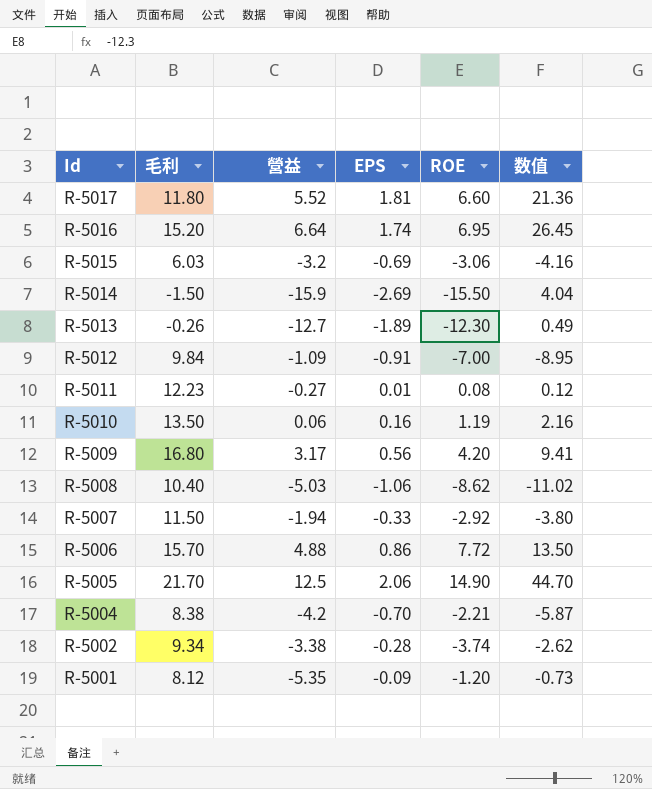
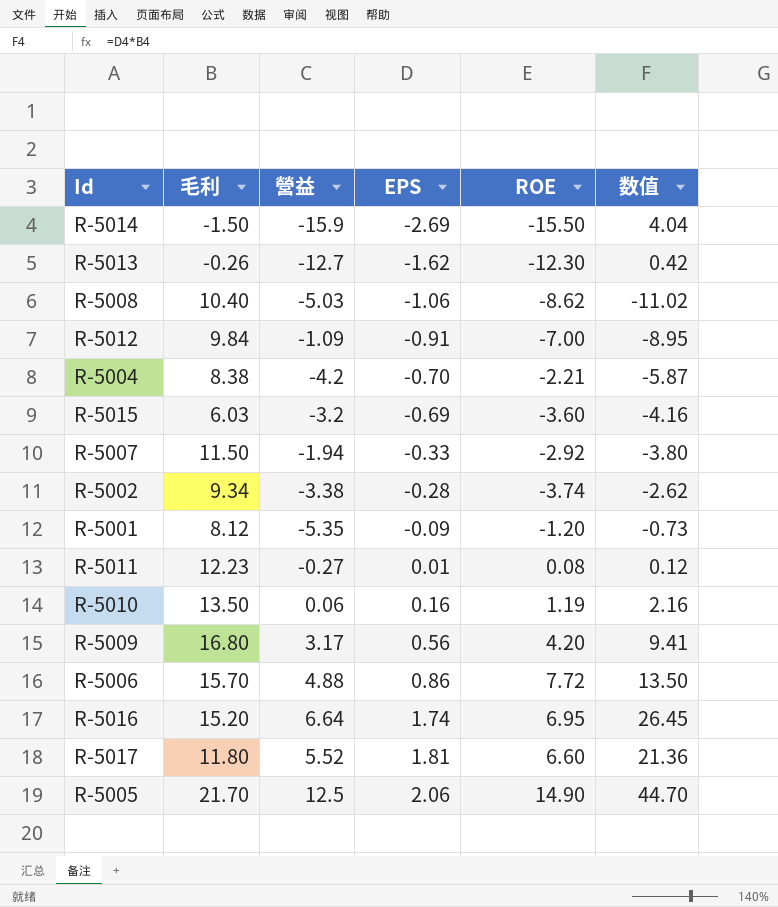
row order: Id descending -> EPS ascending
R-5013 | EPS: -1.89 -> -1.62
R-5013 | 数值: 0.49 -> 0.42
R-5015 | ROE: -3.06 -> -3.60

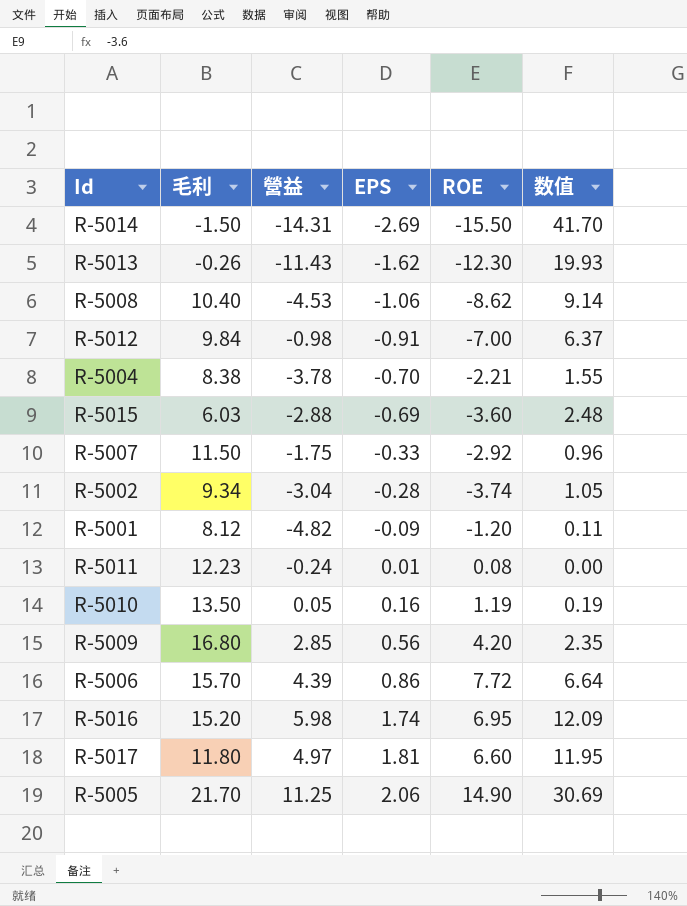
column 数值 | formula: [毛利] * [EPS] -> [EPS] * [ROE]
R-5014 | 營益: -15.9 -> -14.31
R-5013 | 營益: -12.7 -> -11.43
R-5008 | 營益: -5.03 -> -4.53
R-5012 | 營益: -1.09 -> -0.98
R-5004 | 營益: -4.2 -> -3.78
R-5015 | 營益: -3.2 -> -2.88
R-5007 | 營益: -1.94 -> -1.75
R-5002 | 營益: -3.38 -> -3.04
R-5001 | 營益: -5.35 -> -4.82
R-5011 | 營益: -0.27 -> -0.24
R-5010 | 營益: 0.06 -> 0.05
R-5009 | 營益: 3.17 -> 2.85
R-5006 | 營益: 4.88 -> 4.39
R-5016 | 營益: 6.64 -> 5.98
R-5017 | 營益: 5.52 -> 4.97
R-5005 | 營益: 12.5 -> 11.25

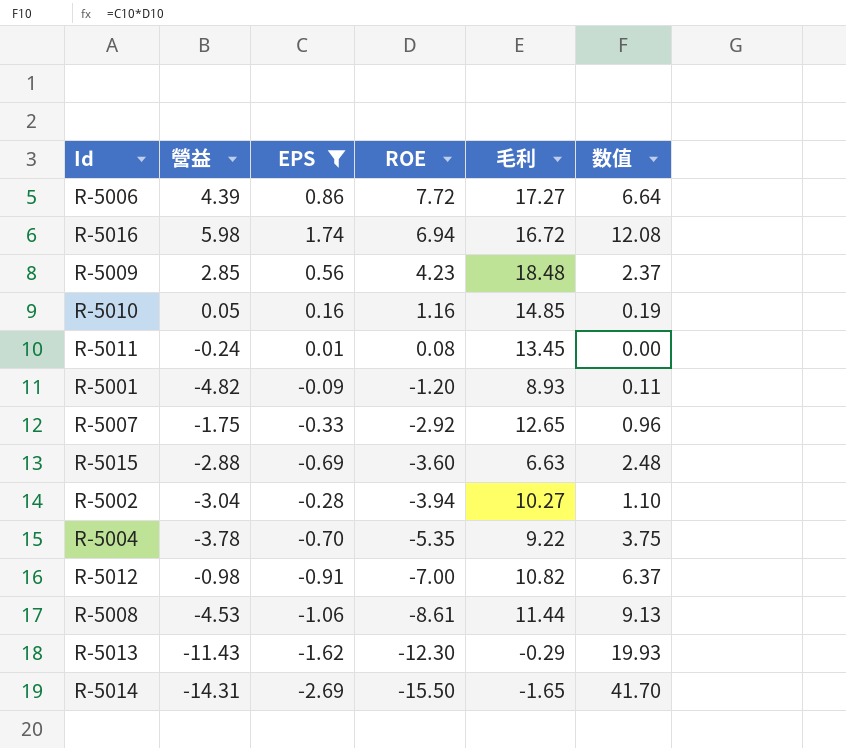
filter: none -> EPS <= 1.74
row order: EPS ascending -> ROE descending
column 毛利 | position: 2 -> 5
R-5006 | 毛利: 15.70 -> 17.27
R-5016 | ROE: 6.95 -> 6.94
R-5016 | 毛利: 15.20 -> 16.72
R-5016 | 数值: 12.09 -> 12.08
R-5009 | ROE: 4.20 -> 4.23
R-5009 | 毛利: 16.80 -> 18.48
R-5009 | 数值: 2.35 -> 2.37
R-5010 | ROE: 1.19 -> 1.16
R-5010 | 毛利: 13.50 -> 14.85
R-5011 | 毛利: 12.23 -> 13.45
R-5001 | 毛利: 8.12 -> 8.93
R-5007 | 毛利: 11.50 -> 12.65
R-5015 | 毛利: 6.03 -> 6.63
R-5002 | ROE: -3.74 -> -3.94
R-5002 | 毛利: 9.34 -> 10.27
R-5002 | 数值: 1.05 -> 1.10
R-5004 | ROE: -2.21 -> -5.35
R-5004 | 毛利: 8.38 -> 9.22
R-5004 | 数值: 1.55 -> 3.75
R-5012 | 毛利: 9.84 -> 10.82
R-5008 | ROE: -8.62 -> -8.61
R-5008 | 毛利: 10.40 -> 11.44
R-5008 | 数值: 9.14 -> 9.13
R-5013 | 毛利: -0.26 -> -0.29
R-5014 | 毛利: -1.50 -> -1.65

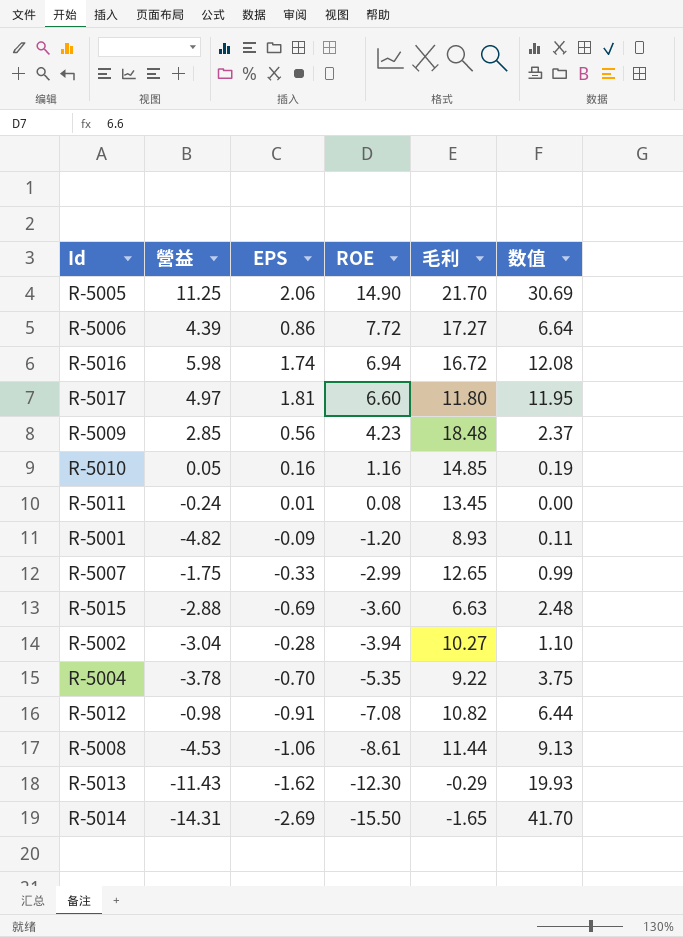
filter: EPS <= 1.74 -> none
R-5007 | ROE: -2.92 -> -2.99
R-5007 | 数值: 0.96 -> 0.99
R-5012 | ROE: -7.00 -> -7.08
R-5012 | 数值: 6.37 -> 6.44

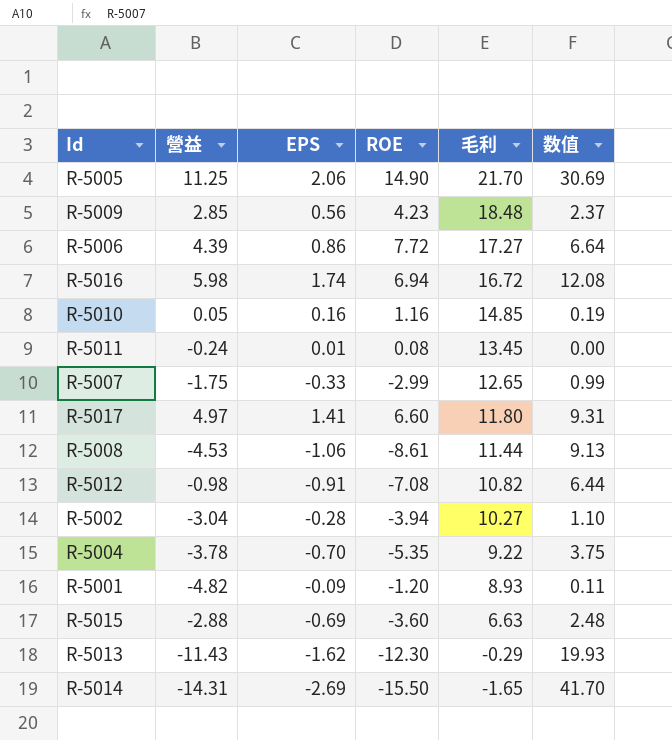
row order: ROE descending -> 毛利 descending
R-5017 | EPS: 1.81 -> 1.41
R-5017 | 数值: 11.95 -> 9.31

